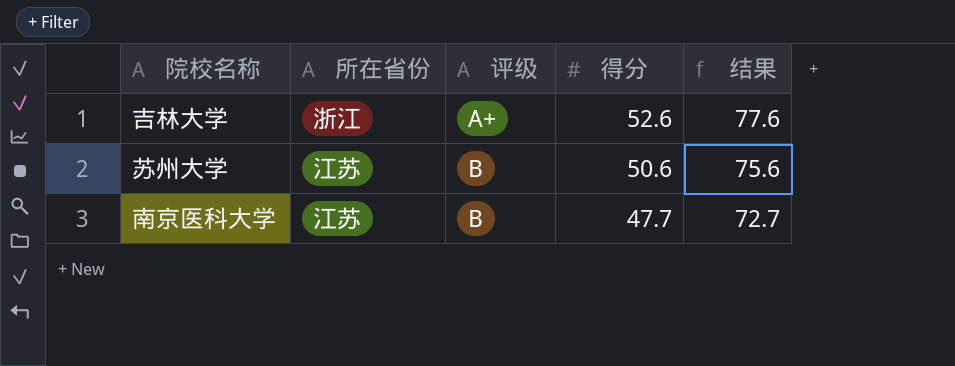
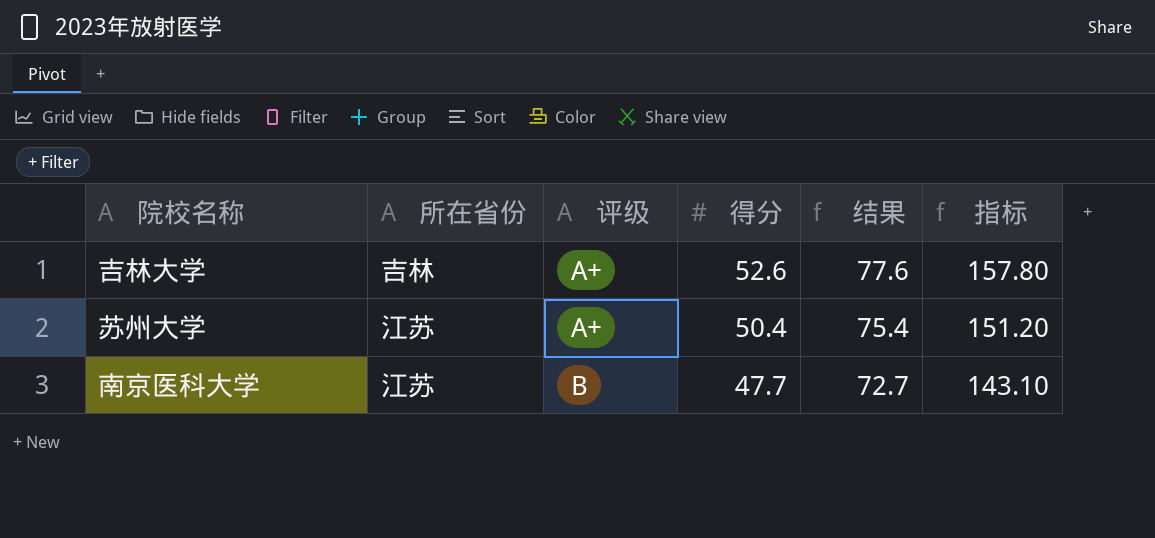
column 指标 | formula: none -> [得分] * 3
吉林大学 | 所在省份: 浙江 -> 吉林
苏州大学 | 评级: B -> A+
苏州大学 | 得分: 50.6 -> 50.4
苏州大学 | 结果: 75.6 -> 75.4

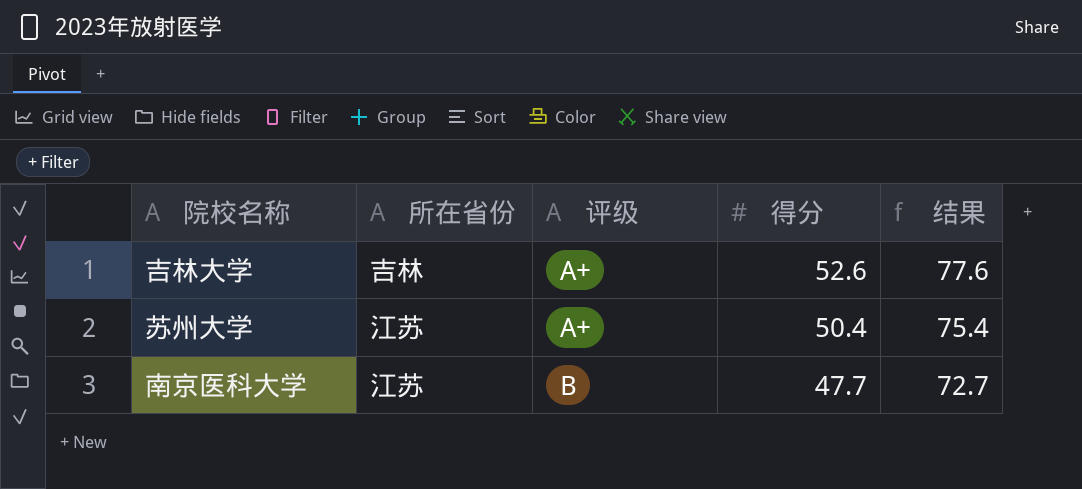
column 指标 | formula: [得分] * 3 -> none

